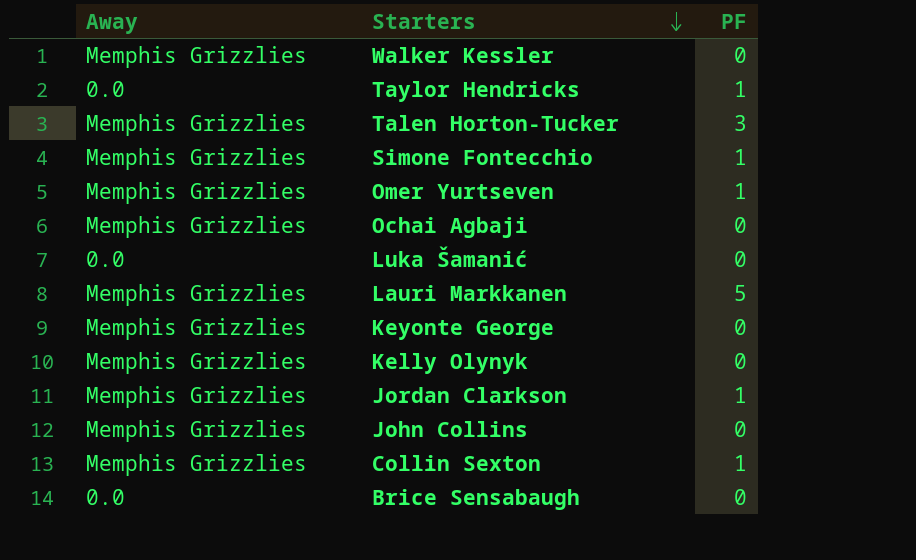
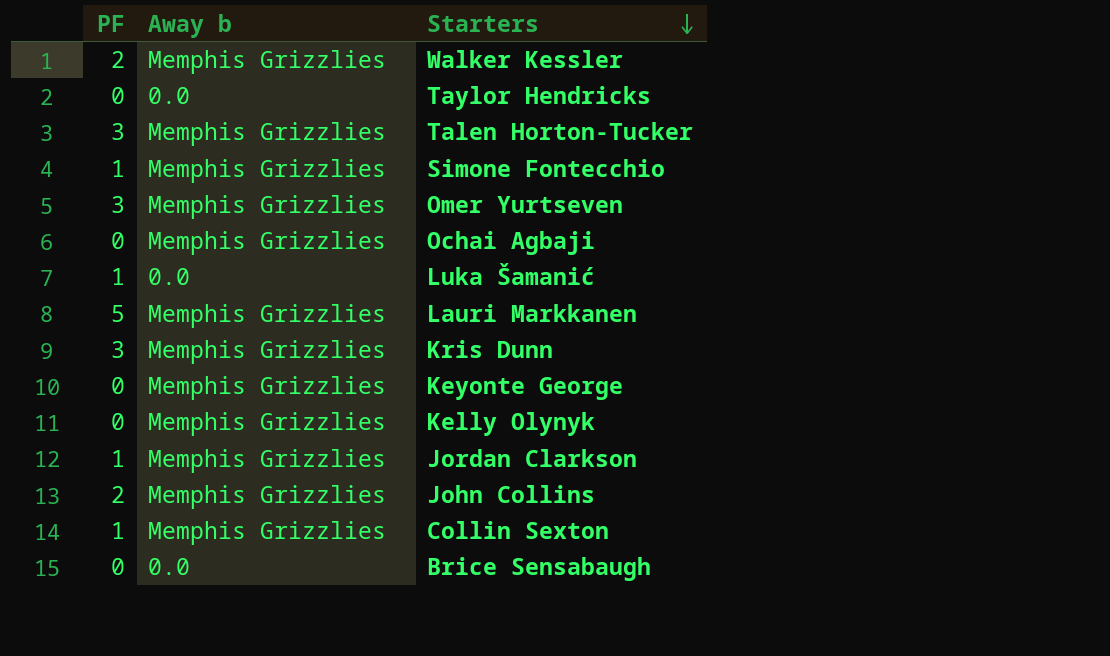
column PF | position: 3 -> 1
column name: Away -> Away b
Walker Kessler | PF: 0 -> 2
Taylor Hendricks | PF: 1 -> 0
Omer Yurtseven | PF: 1 -> 3
Luka Šamanić | PF: 0 -> 1
row Kris Dunn: none -> 3 | Memphis Grizzlies
John Collins | PF: 0 -> 2

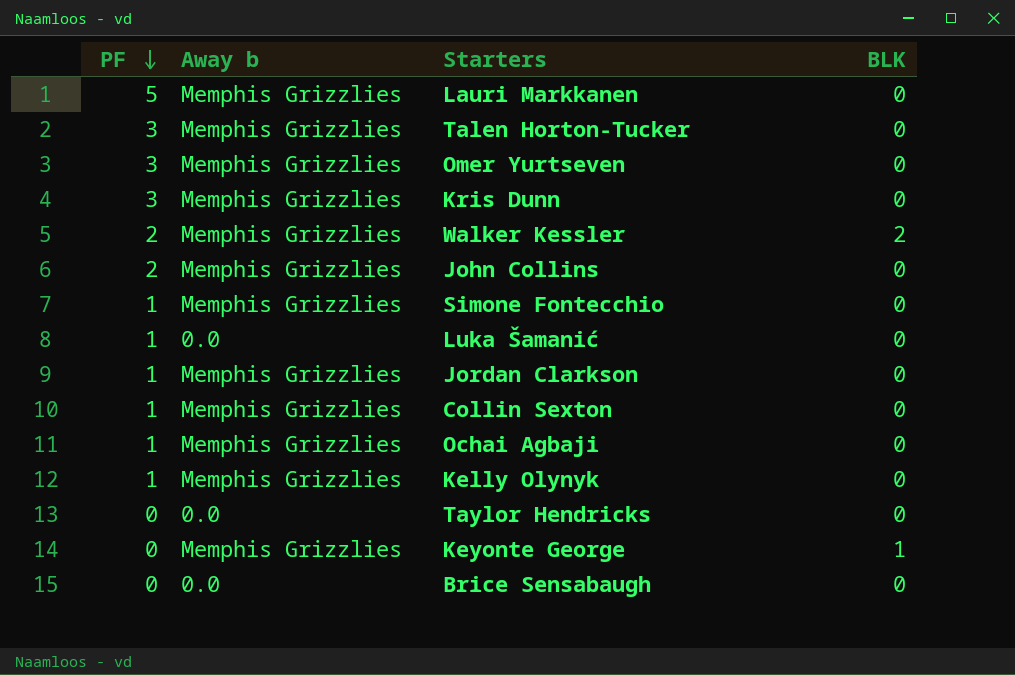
row order: Starters descending -> PF descending
column BLK | position: none -> 4
Ochai Agbaji | PF: 0 -> 1
Kelly Olynyk | PF: 0 -> 1

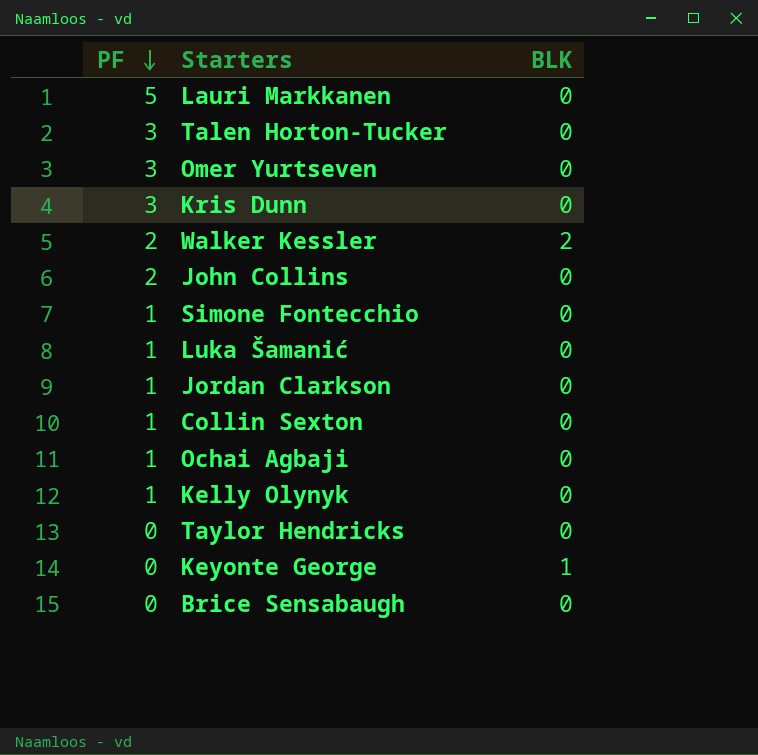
column Away b | position: 2 -> none

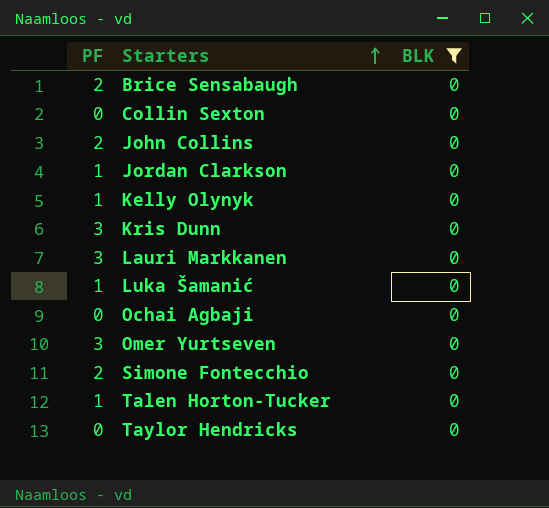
filter: none -> BLK = 0
row order: PF descending -> Starters ascending
Brice Sensabaugh | PF: 0 -> 2
Collin Sexton | PF: 1 -> 0
Lauri Markkanen | PF: 5 -> 3
Ochai Agbaji | PF: 1 -> 0
Simone Fontecchio | PF: 1 -> 2
Talen Horton-Tucker | PF: 3 -> 1

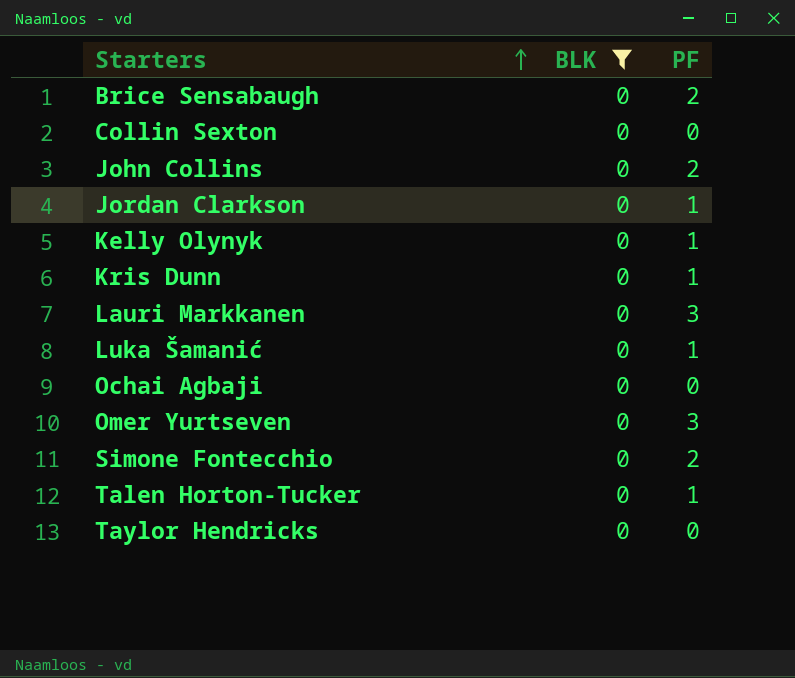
column PF | position: 1 -> 3
Kris Dunn | PF: 3 -> 1

